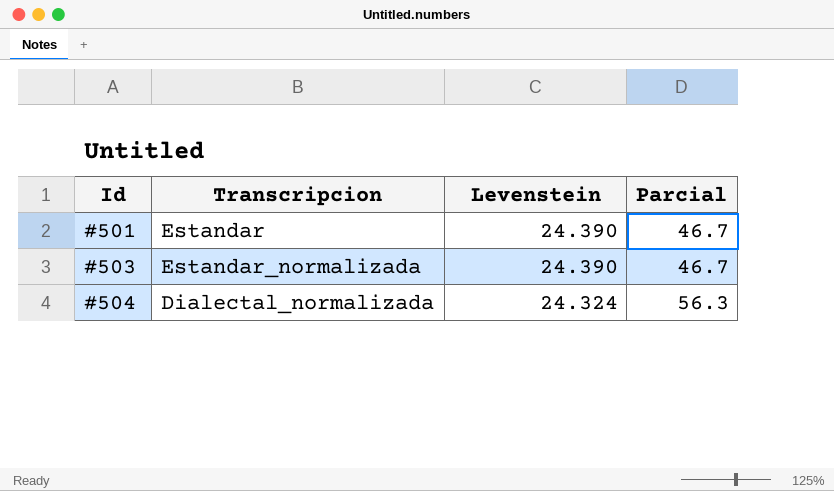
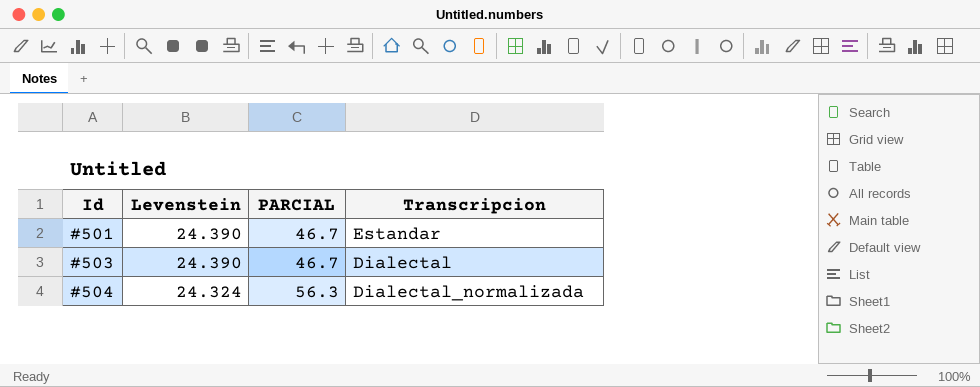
column name: Parcial -> PARCIAL
column Transcripcion | position: 2 -> 4
#503 | Transcripcion: Estandar_normalizada -> Dialectal

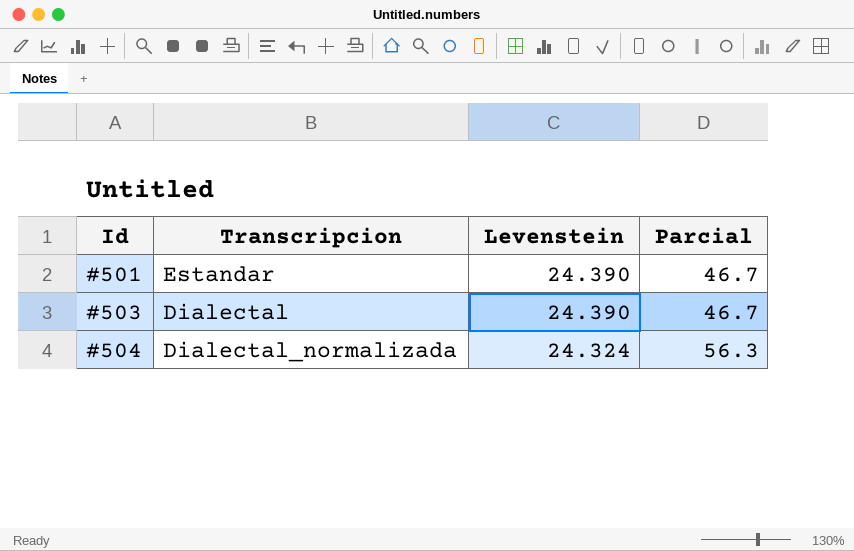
column Transcripcion | position: 4 -> 2
column name: PARCIAL -> Parcial

